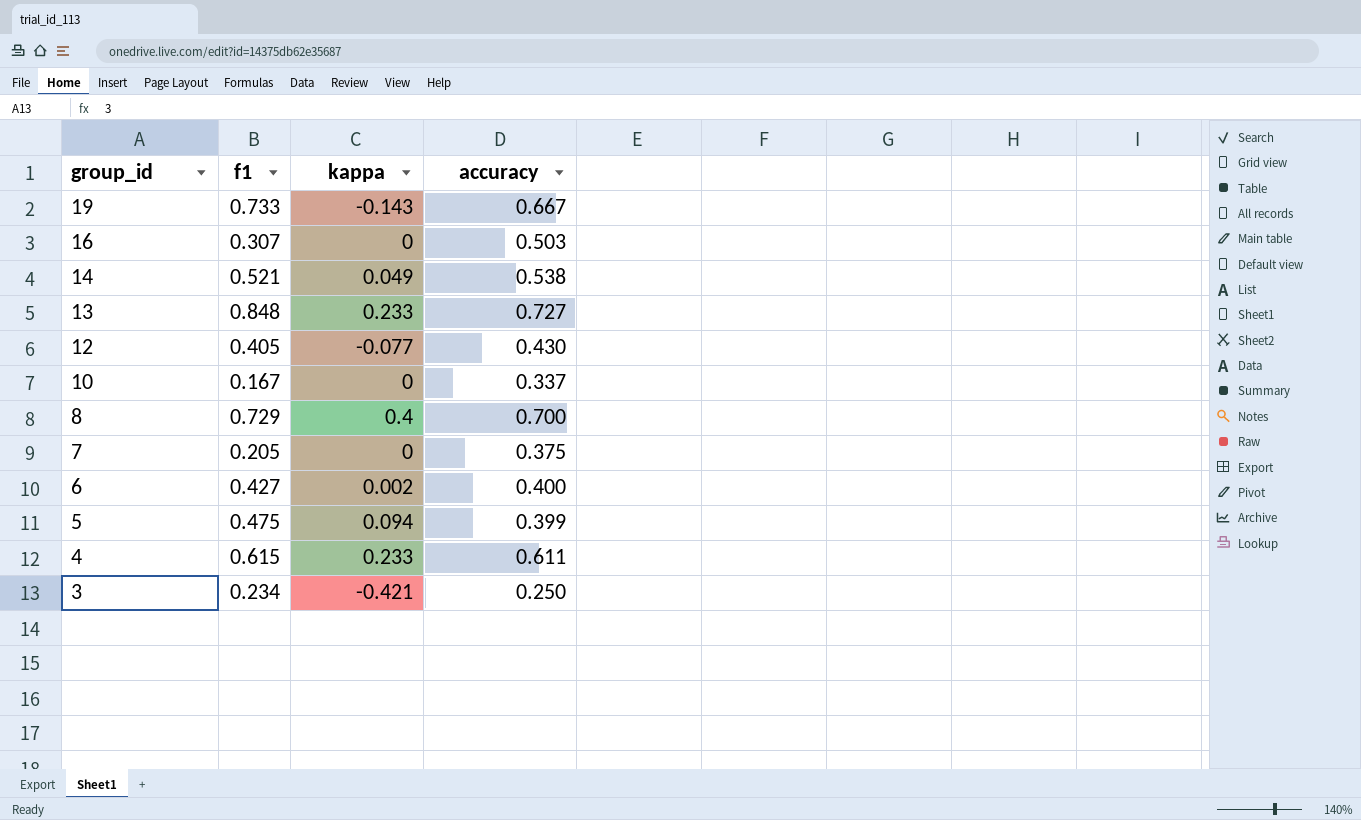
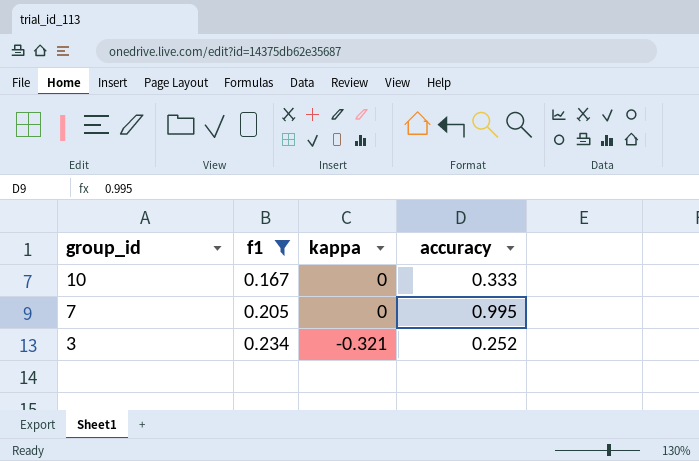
filter: none -> f1 <= 0.234
10 | accuracy: 0.337 -> 0.333
7 | accuracy: 0.375 -> 0.995
3 | kappa: -0.421 -> -0.321
3 | accuracy: 0.250 -> 0.252

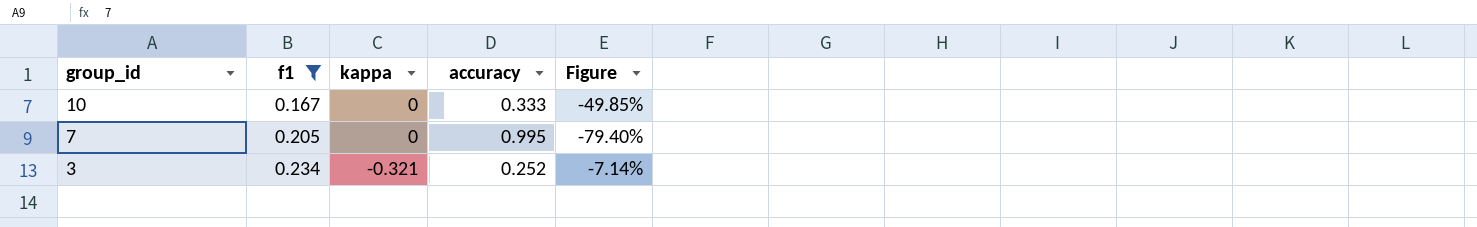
column Figure | formula: none -> ([f1] - [accuracy]) / [accuracy]

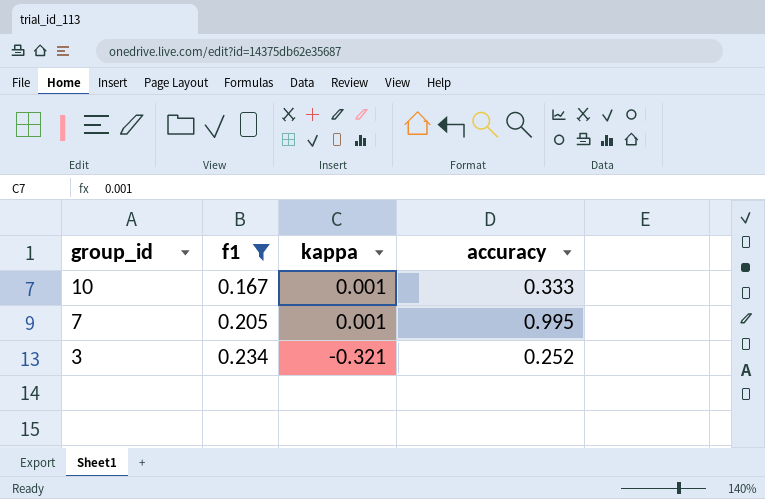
column Figure | formula: ([f1] - [accuracy]) / [accuracy] -> none
10 | kappa: 0 -> 0.001
7 | kappa: 0 -> 0.001

